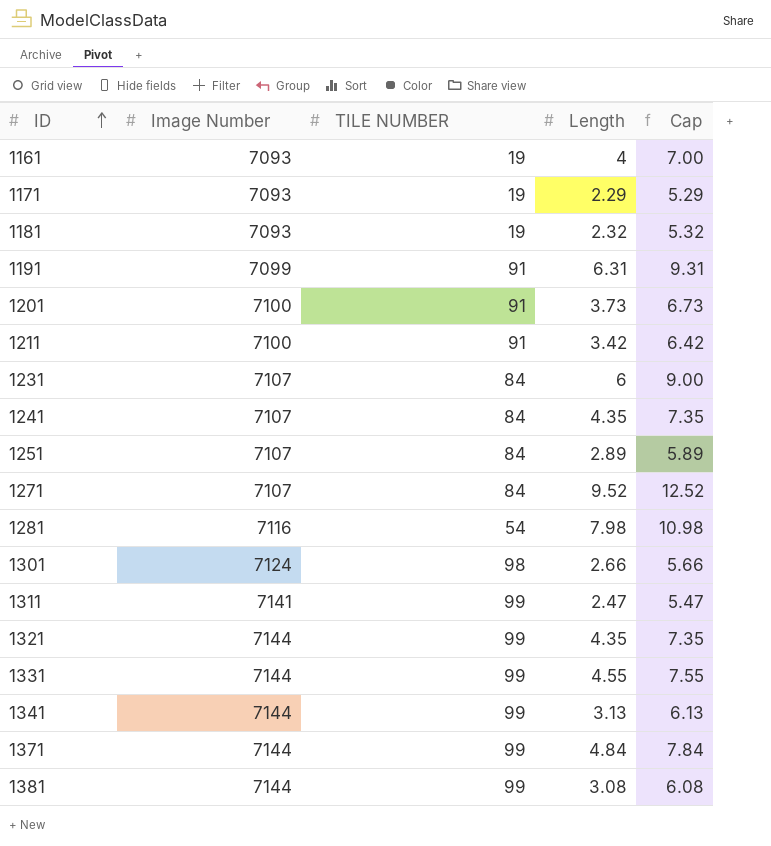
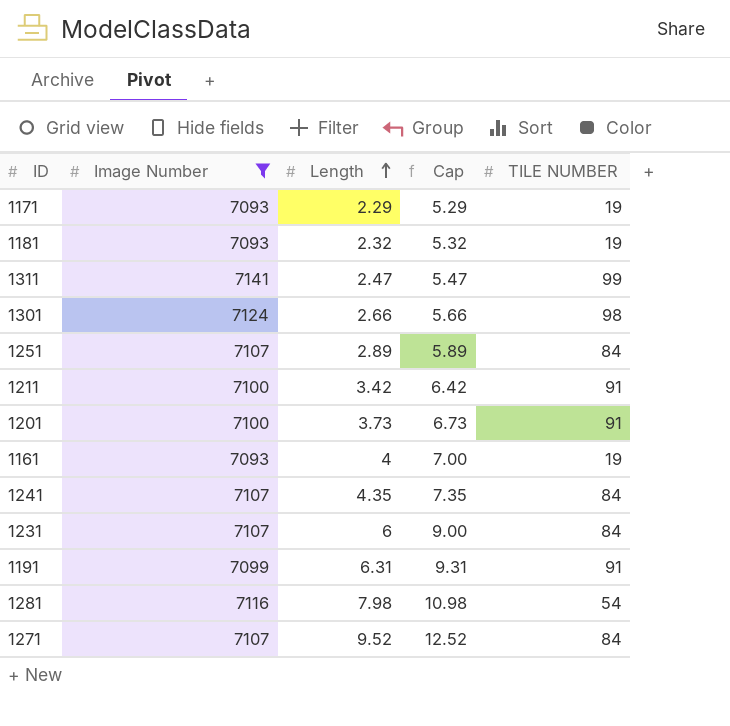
filter: none -> Image Number != 7144
row order: ID ascending -> Length ascending
column TILE NUMBER | position: 3 -> 5

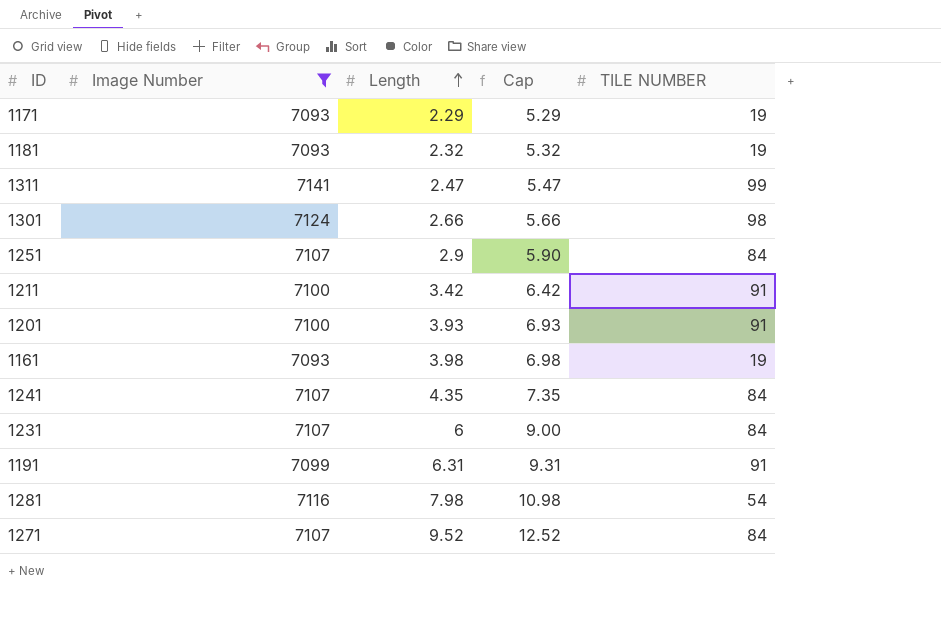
1251 | Length: 2.89 -> 2.9
1251 | Cap: 5.89 -> 5.90
1201 | Length: 3.73 -> 3.93
1201 | Cap: 6.73 -> 6.93
1161 | Length: 4 -> 3.98
1161 | Cap: 7.00 -> 6.98

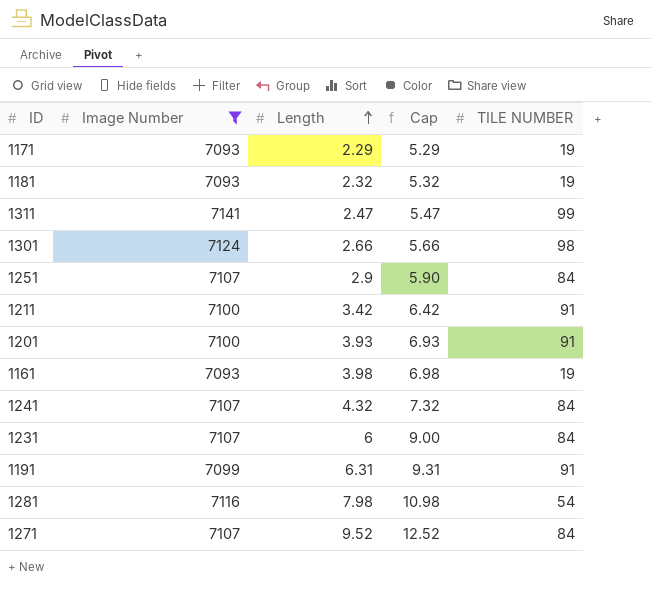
1241 | Length: 4.35 -> 4.32
1241 | Cap: 7.35 -> 7.32

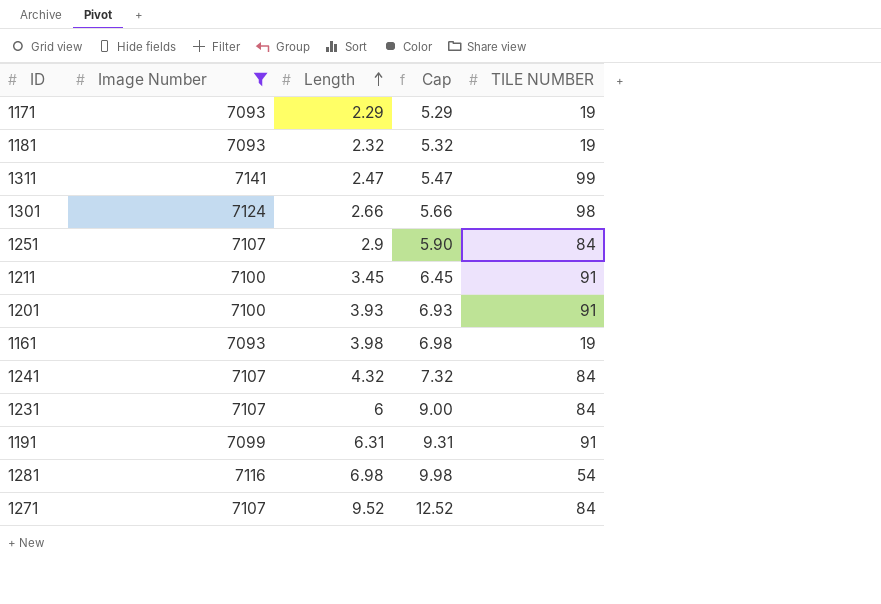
1211 | Length: 3.42 -> 3.45
1211 | Cap: 6.42 -> 6.45
1281 | Length: 7.98 -> 6.98
1281 | Cap: 10.98 -> 9.98

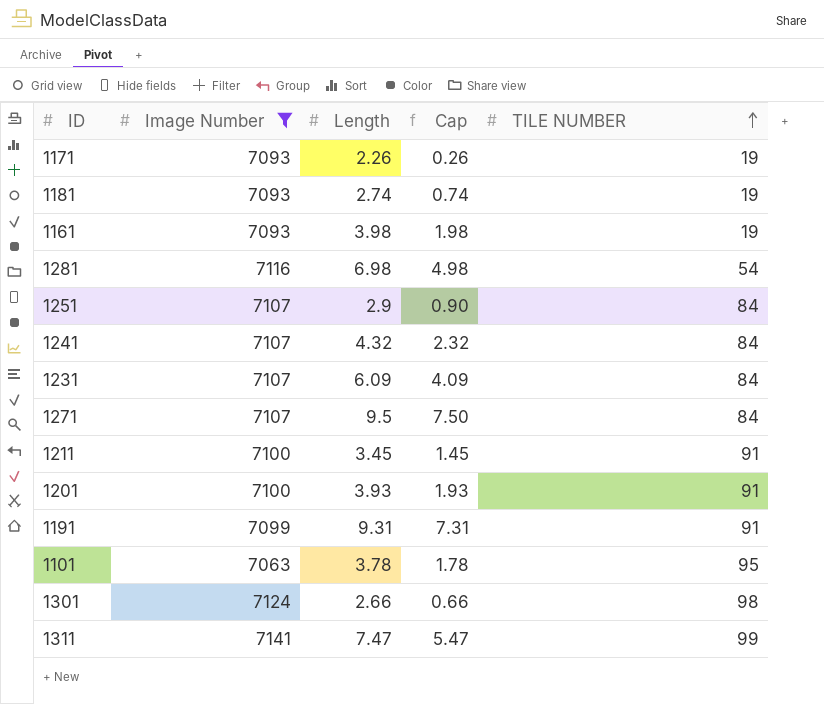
row order: Length ascending -> TILE NUMBER ascending
column Cap | formula: [Length] + 3 -> [Length] - 2
1171 | Length: 2.29 -> 2.26
1181 | Length: 2.32 -> 2.74
1231 | Length: 6 -> 6.09
1271 | Length: 9.52 -> 9.5
1191 | Length: 6.31 -> 9.31
row 1101: none -> 7063 | 3.78 | 1.78 | 95
1311 | Length: 2.47 -> 7.47

